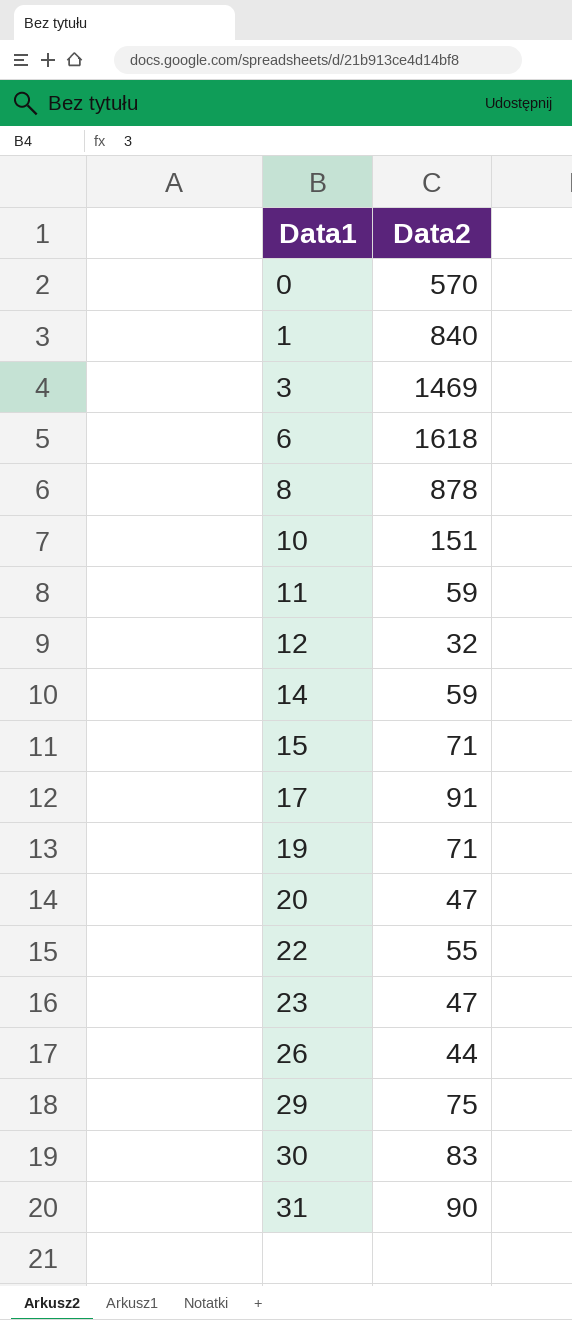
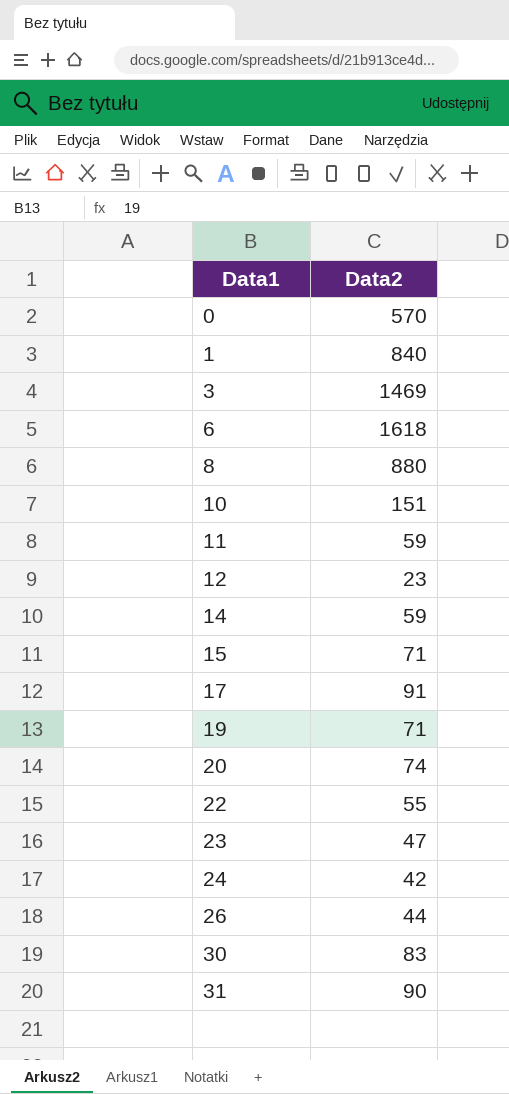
row 29: 75 -> none
8 | Data2: 878 -> 880
12 | Data2: 32 -> 23
20 | Data2: 47 -> 74
row 24: none -> 42

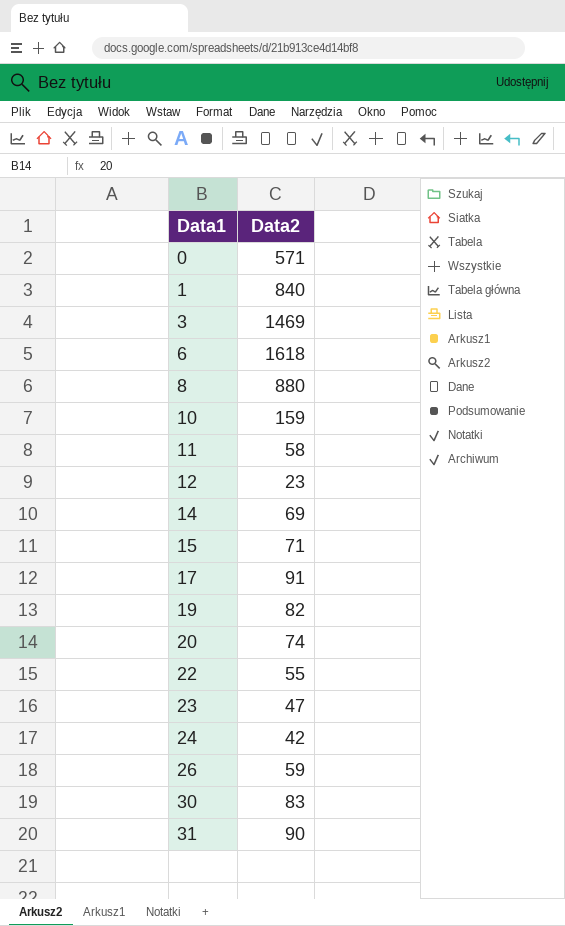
0 | Data2: 570 -> 571
10 | Data2: 151 -> 159
11 | Data2: 59 -> 58
14 | Data2: 59 -> 69
19 | Data2: 71 -> 82
26 | Data2: 44 -> 59

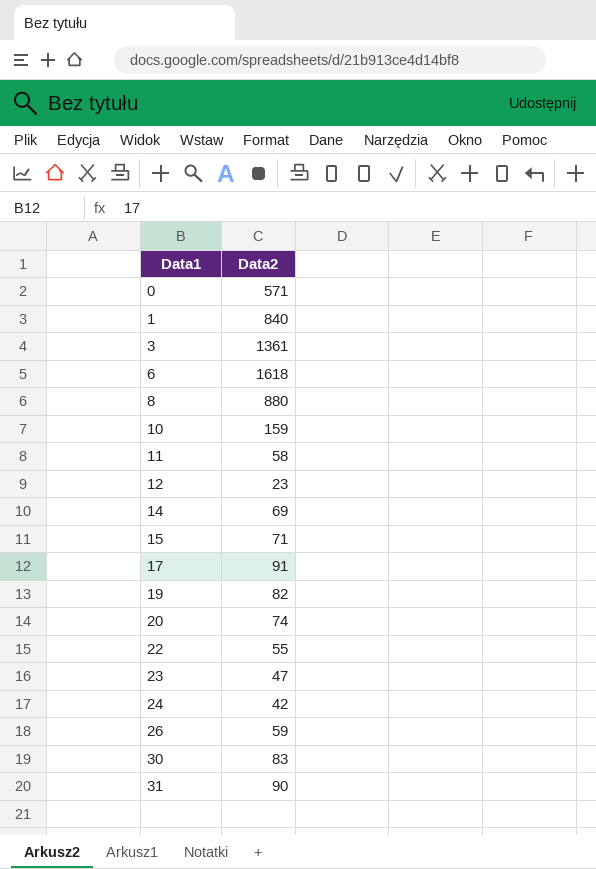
3 | Data2: 1469 -> 1361

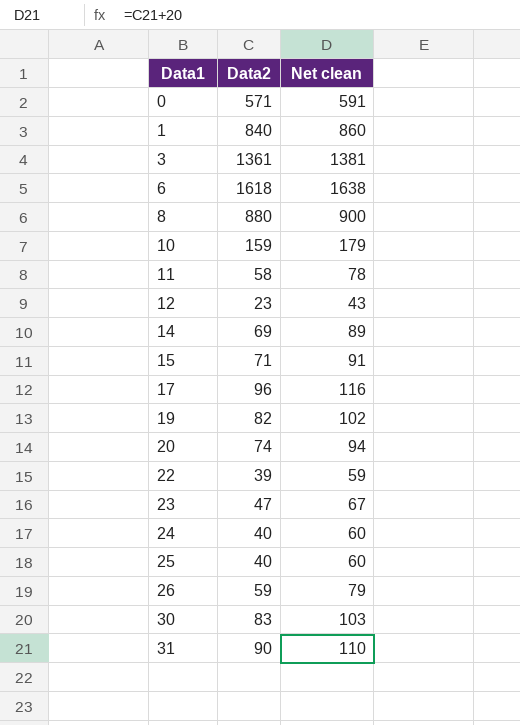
column Net clean | formula: none -> [Data2] + 20
17 | Data2: 91 -> 96
22 | Data2: 55 -> 39
24 | Data2: 42 -> 40
row 25: none -> 40 | 60

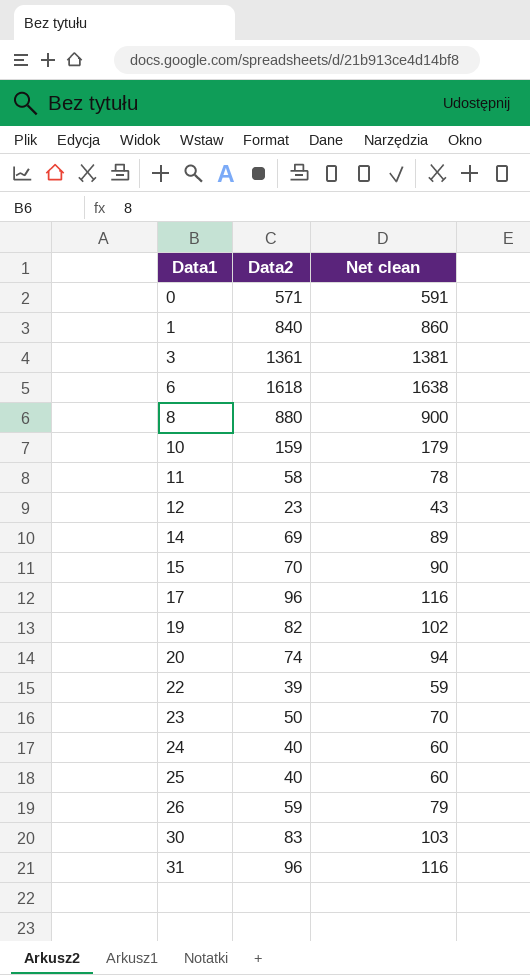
15 | Data2: 71 -> 70
15 | Net clean: 91 -> 90
23 | Data2: 47 -> 50
23 | Net clean: 67 -> 70
31 | Data2: 90 -> 96
31 | Net clean: 110 -> 116

